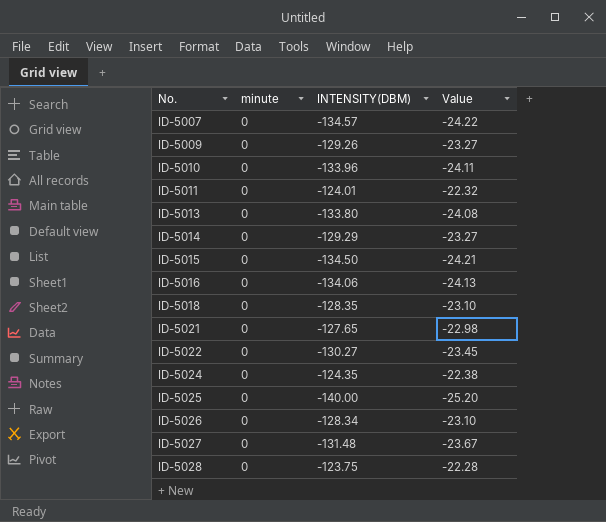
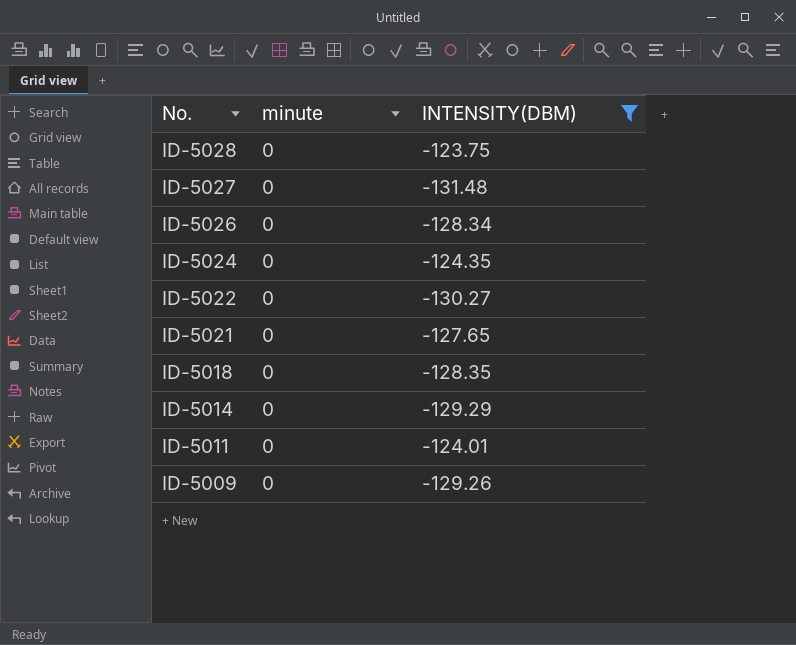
filter: none -> INTENSITY(DBM) >= -131.48
row order: No. ascending -> No. descending
column Value | formula: [INTENSITY(DBM)] * 0.18 -> none

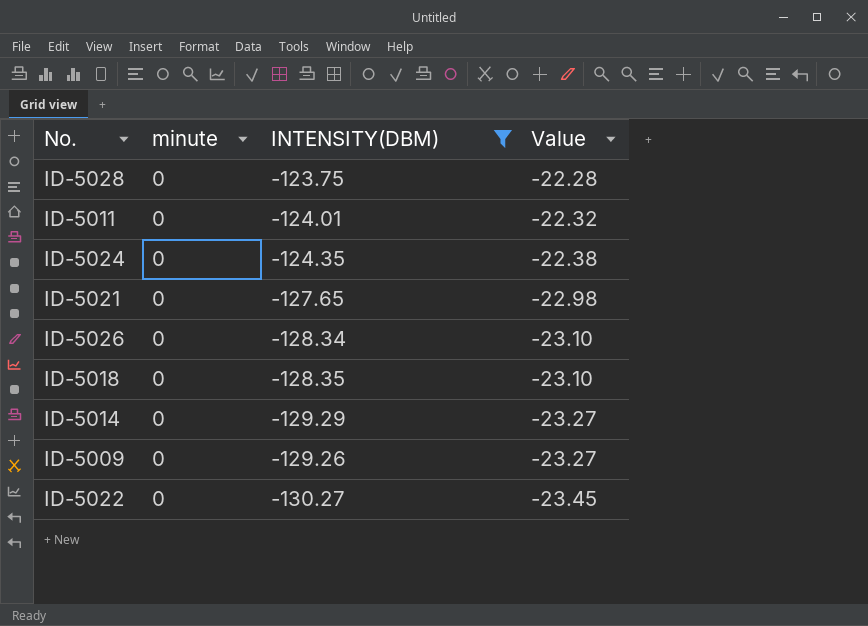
row order: No. descending -> Value descending
column Value | formula: none -> [INTENSITY(DBM)] * 0.18
row ID-5027: 0 | -131.48 -> none

